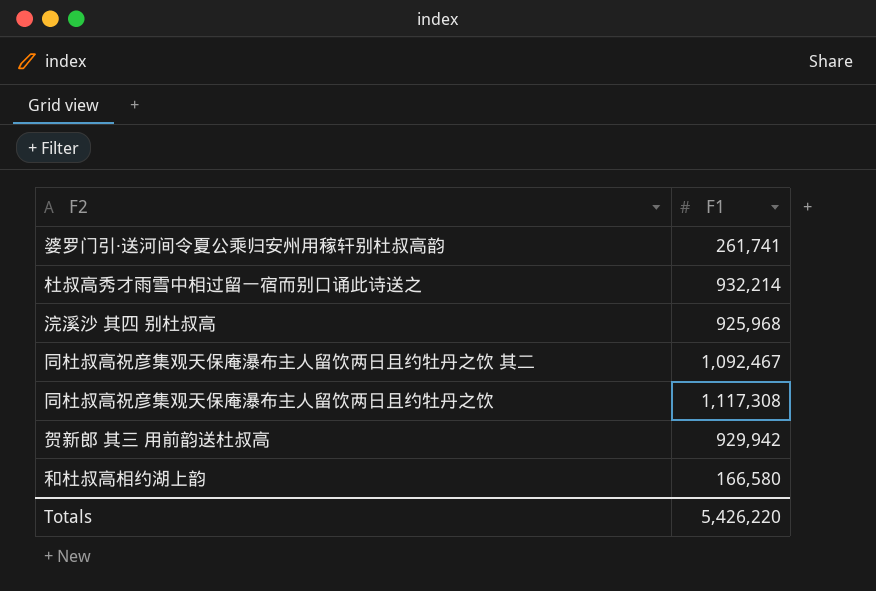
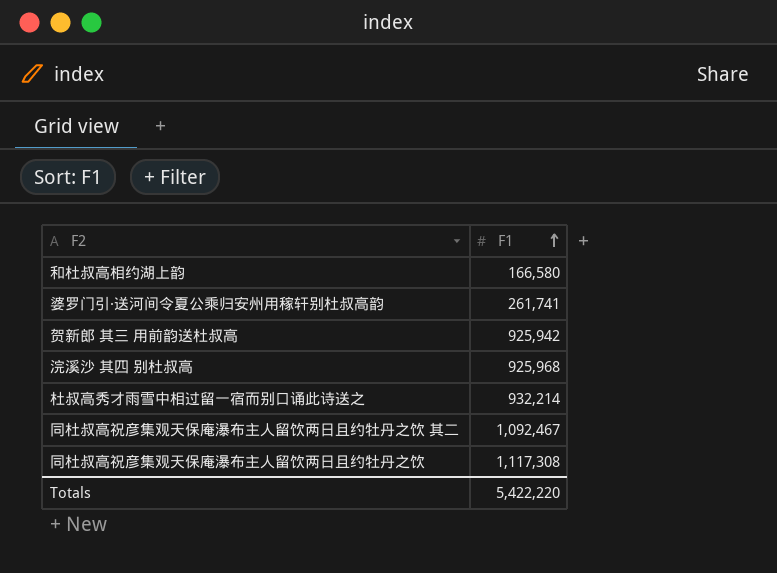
row order: none -> F1 ascending
贺新郎 其三 用前韵送杜叔高 | F1: 929,942 -> 925,942
Totals | F1: 5,426,220 -> 5,422,220

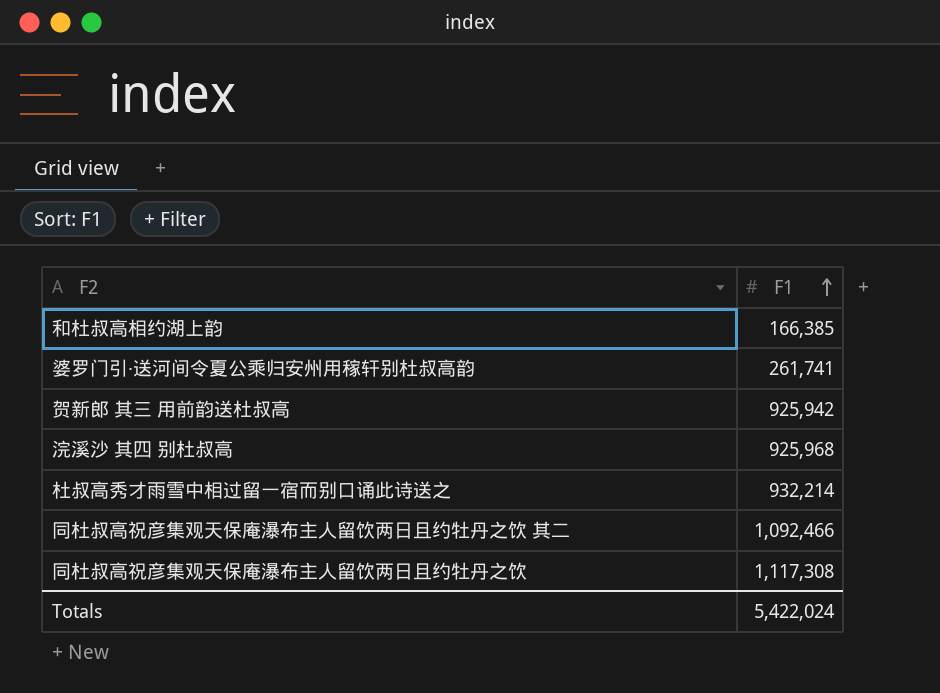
和杜叔高相约湖上韵 | F1: 166,580 -> 166,385
同杜叔高祝彦集观天保庵瀑布主人留饮两日且约牡丹之饮 其二 | F1: 1,092,467 -> 1,092,466
Totals | F1: 5,422,220 -> 5,422,024

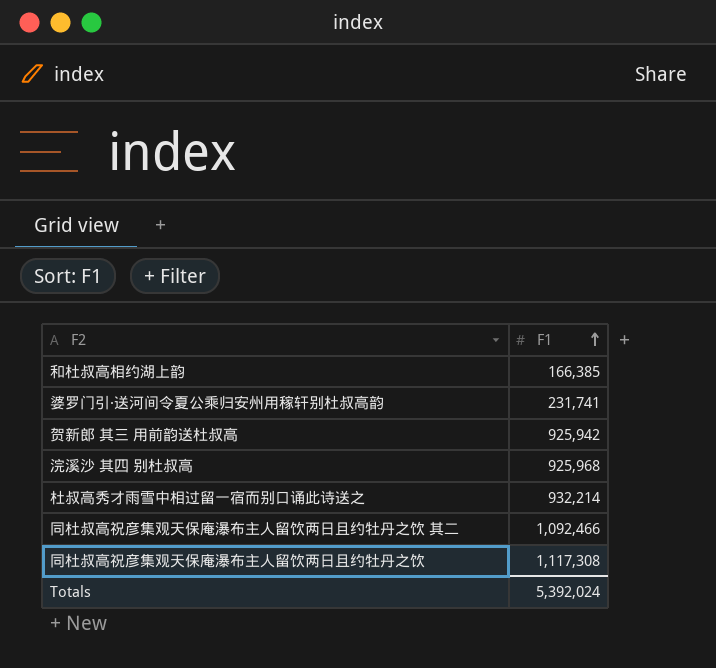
婆罗门引·送河间令夏公乘归安州用稼轩别杜叔高韵 | F1: 261,741 -> 231,741
Totals | F1: 5,422,024 -> 5,392,024

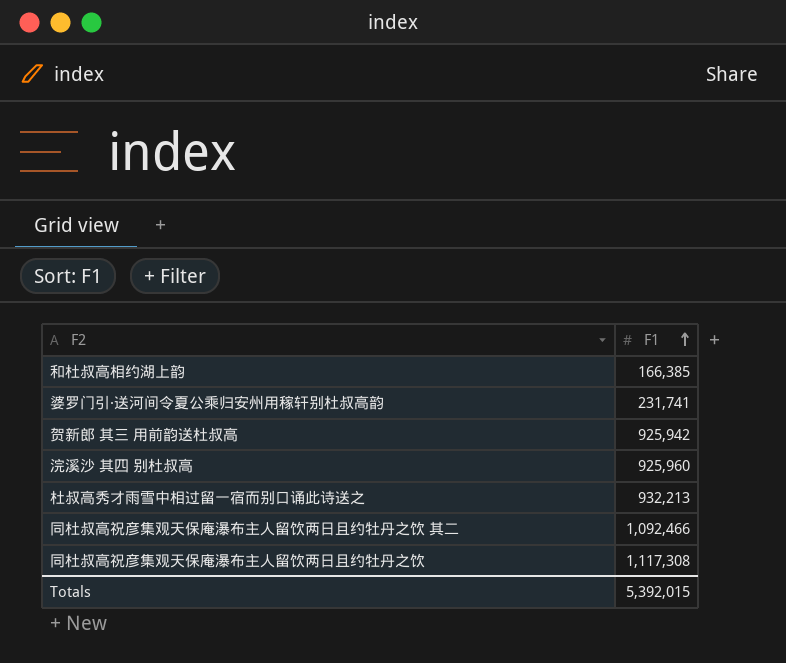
浣溪沙 其四 别杜叔高 | F1: 925,968 -> 925,960
杜叔高秀才雨雪中相过留一宿而别口诵此诗送之 | F1: 932,214 -> 932,213
Totals | F1: 5,392,024 -> 5,392,015

